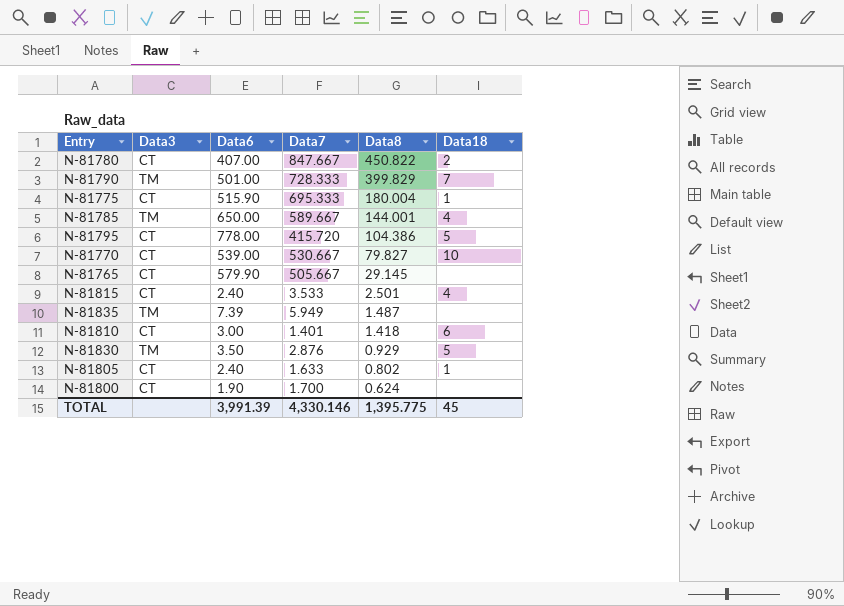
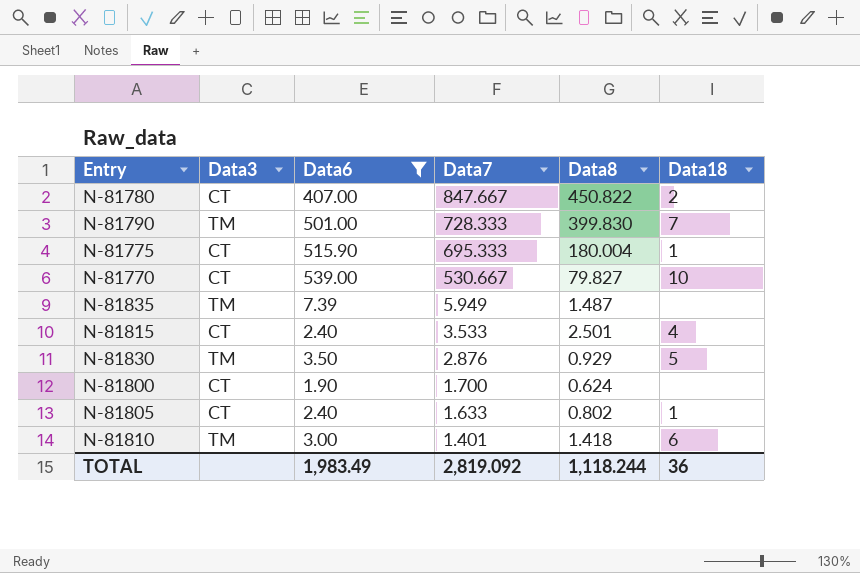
filter: none -> Data6 <= 539.00
row order: Data8 descending -> Data7 descending
N-81790 | Data8: 399.829 -> 399.830
N-81810 | Data3: CT -> TM
TOTAL | Data6: 3,991.39 -> 1,983.49
TOTAL | Data7: 4,330.146 -> 2,819.092
TOTAL | Data8: 1,395.775 -> 1,118.244
TOTAL | Data18: 45 -> 36

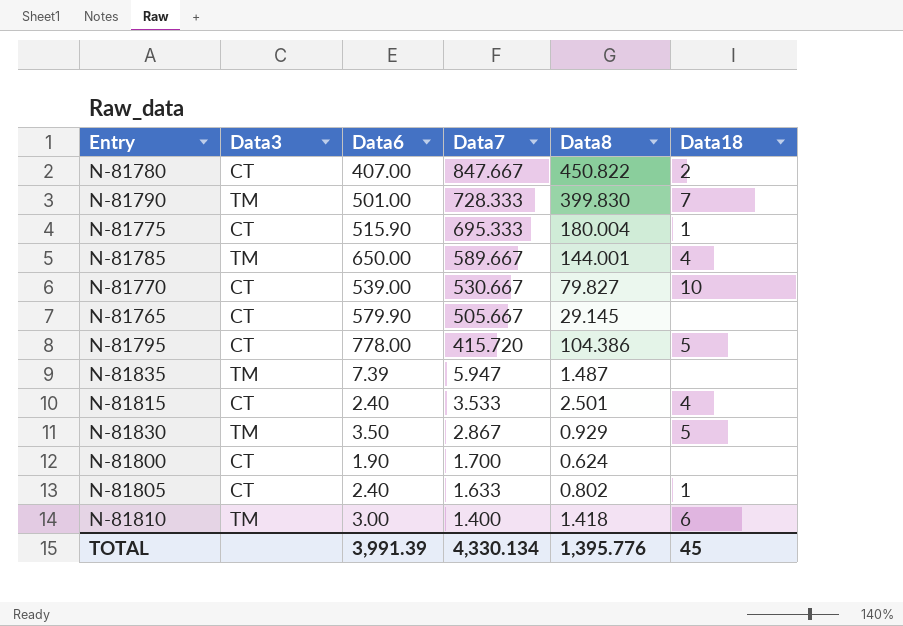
filter: Data6 <= 539.00 -> none
N-81835 | Data7: 5.949 -> 5.947
N-81830 | Data7: 2.876 -> 2.867
N-81810 | Data7: 1.401 -> 1.400
TOTAL | Data6: 1,983.49 -> 3,991.39
TOTAL | Data7: 2,819.092 -> 4,330.134
TOTAL | Data8: 1,118.244 -> 1,395.776
TOTAL | Data18: 36 -> 45

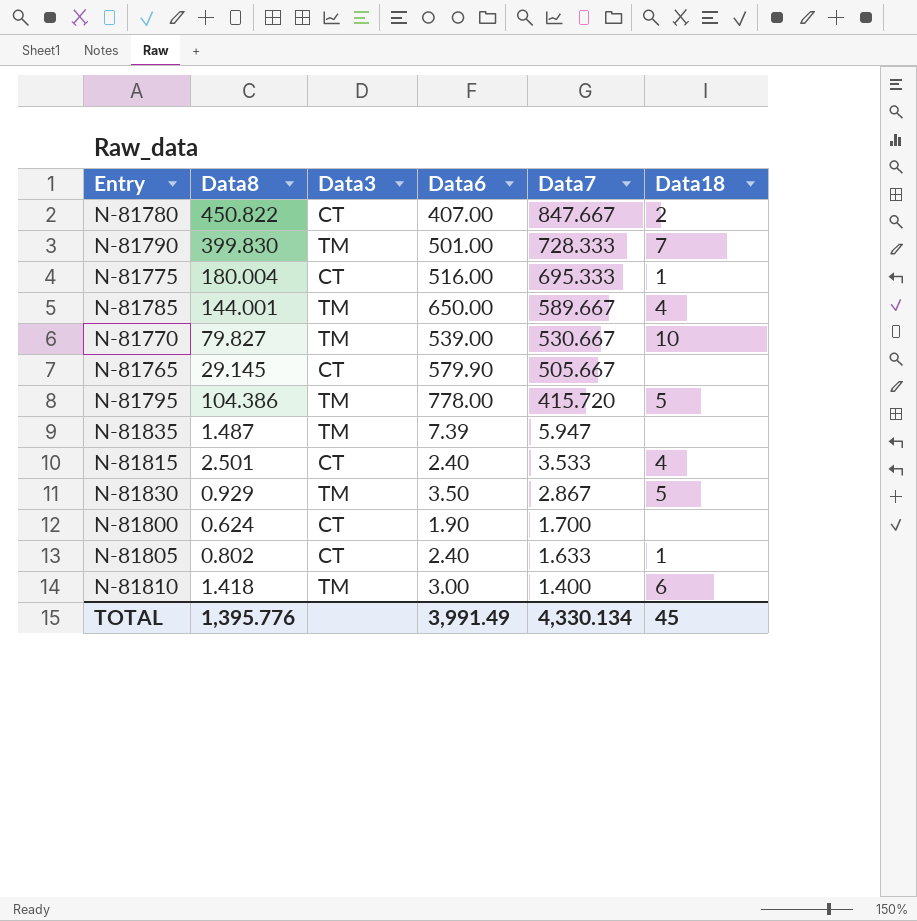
column Data8 | position: 5 -> 2
N-81775 | Data6: 515.90 -> 516.00
N-81770 | Data3: CT -> TM
N-81795 | Data3: CT -> TM
TOTAL | Data6: 3,991.39 -> 3,991.49

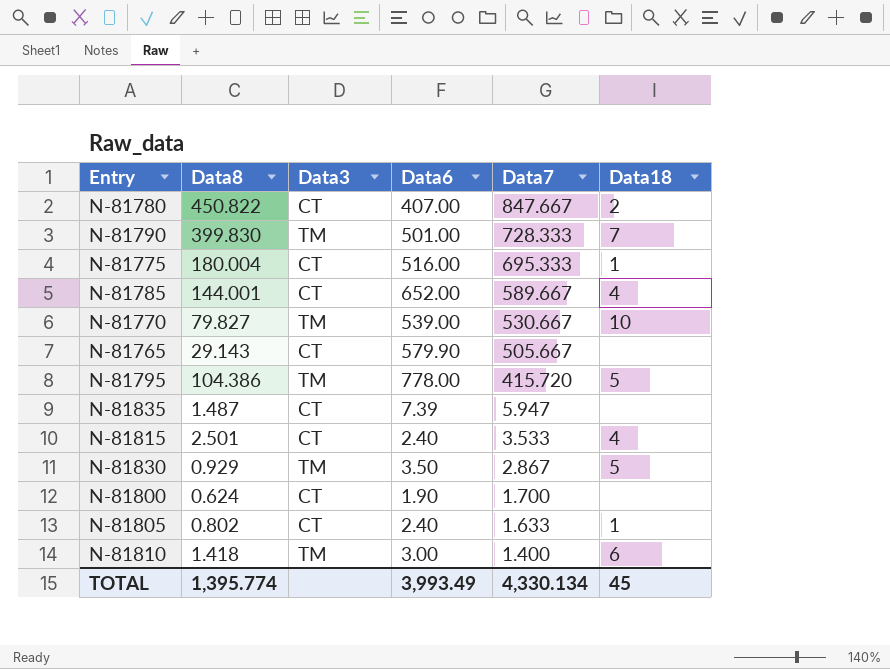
N-81785 | Data3: TM -> CT
N-81785 | Data6: 650.00 -> 652.00
N-81765 | Data8: 29.145 -> 29.143
N-81835 | Data3: TM -> CT
TOTAL | Data8: 1,395.776 -> 1,395.774
TOTAL | Data6: 3,991.49 -> 3,993.49

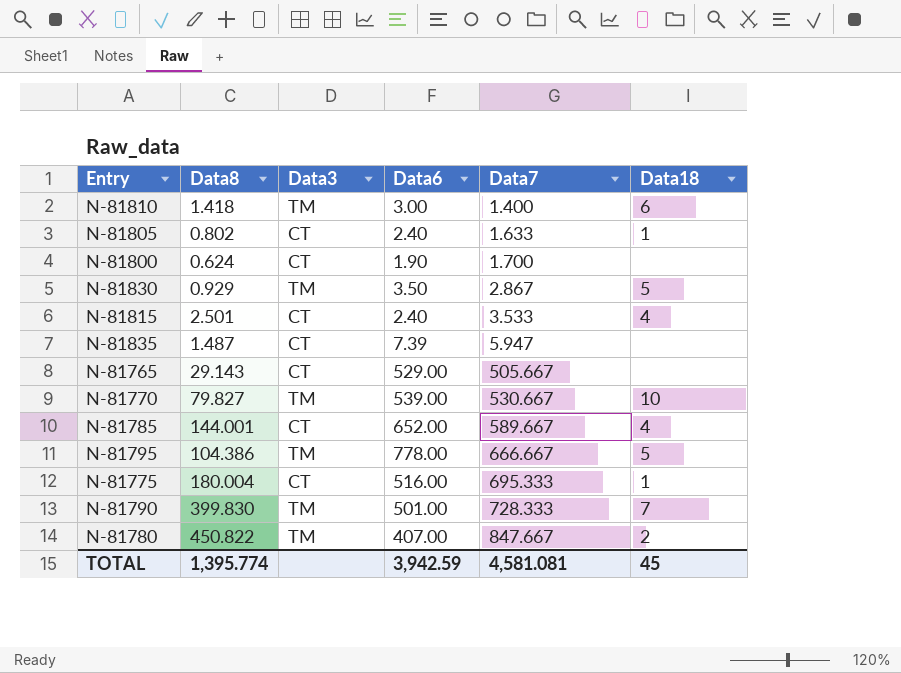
row order: Data7 descending -> Data7 ascending
N-81765 | Data6: 579.90 -> 529.00
N-81795 | Data7: 415.720 -> 666.667
N-81780 | Data3: CT -> TM
TOTAL | Data6: 3,993.49 -> 3,942.59
TOTAL | Data7: 4,330.134 -> 4,581.081

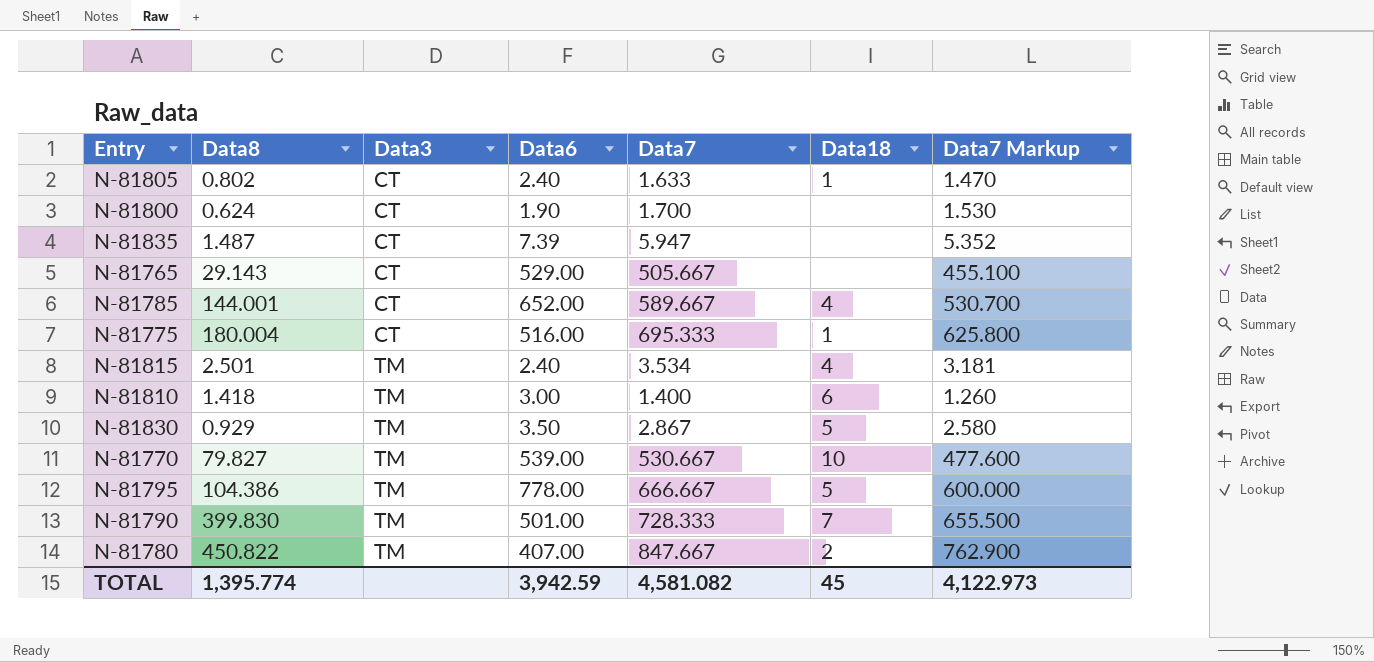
row order: Data7 ascending -> Data3 ascending
column Data7 Markup | formula: none -> [Data7] * 0.9
N-81815 | Data3: CT -> TM
N-81815 | Data7: 3.533 -> 3.534
TOTAL | Data7: 4,581.081 -> 4,581.082

